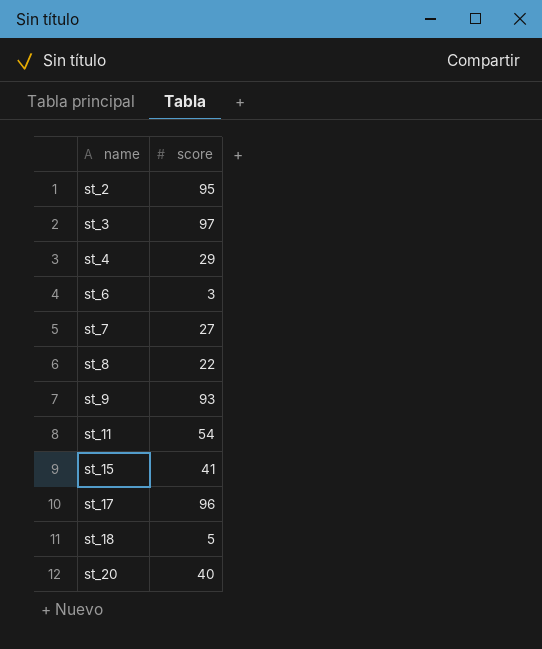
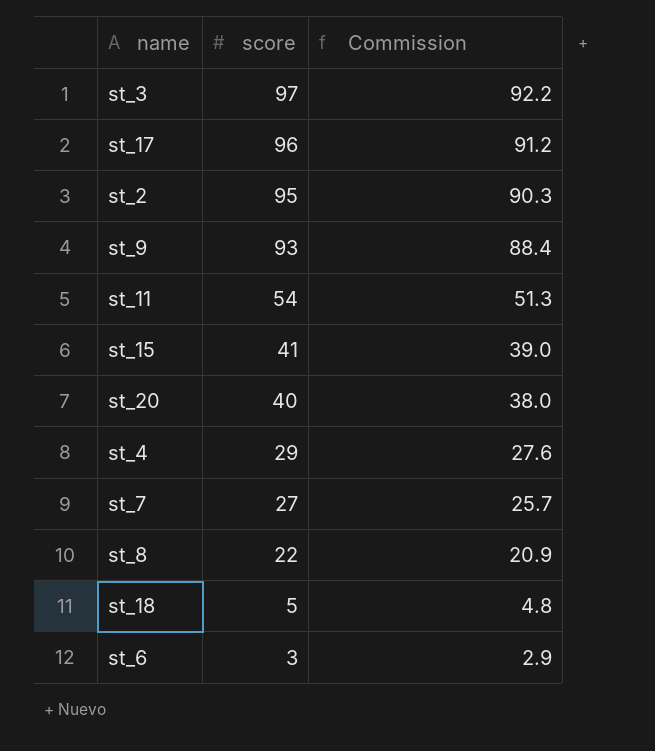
row order: name ascending -> score descending
column Commission | formula: none -> [score] * 0.95

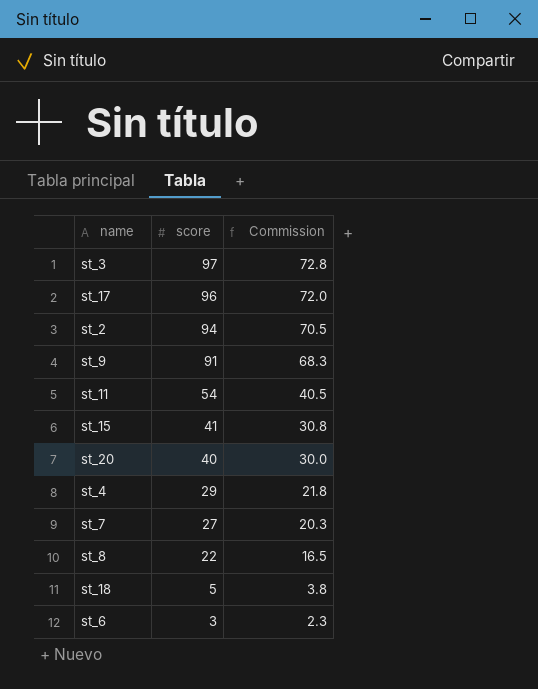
column Commission | formula: [score] * 0.95 -> [score] * 0.75
st_2 | score: 95 -> 94
st_9 | score: 93 -> 91

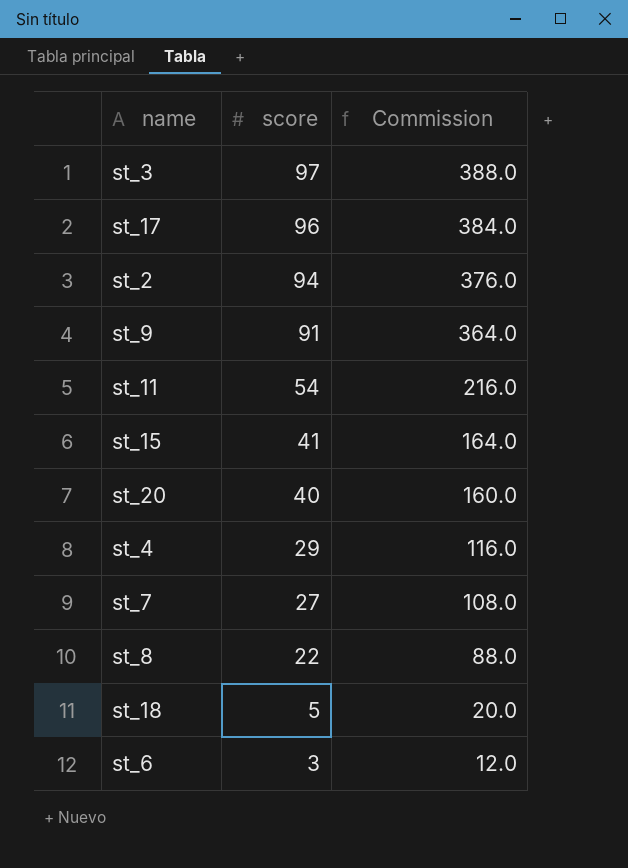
column Commission | formula: [score] * 0.75 -> [score] * 4

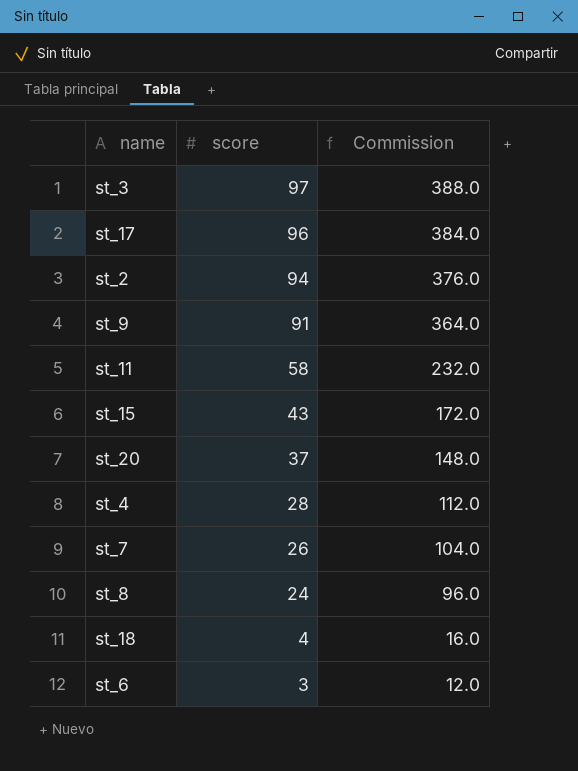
st_11 | score: 54 -> 58
st_11 | Commission: 216.0 -> 232.0
st_15 | score: 41 -> 43
st_15 | Commission: 164.0 -> 172.0
st_20 | score: 40 -> 37
st_20 | Commission: 160.0 -> 148.0
st_4 | score: 29 -> 28
st_4 | Commission: 116.0 -> 112.0
st_7 | score: 27 -> 26
st_7 | Commission: 108.0 -> 104.0
st_8 | score: 22 -> 24
st_8 | Commission: 88.0 -> 96.0
st_18 | score: 5 -> 4
st_18 | Commission: 20.0 -> 16.0

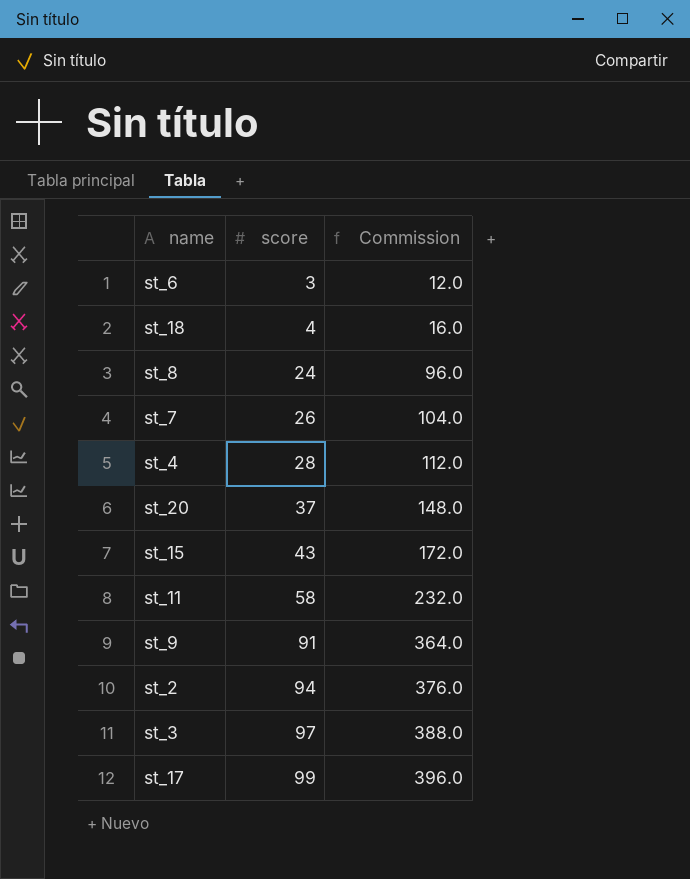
row order: score descending -> score ascending
st_17 | score: 96 -> 99
st_17 | Commission: 384.0 -> 396.0

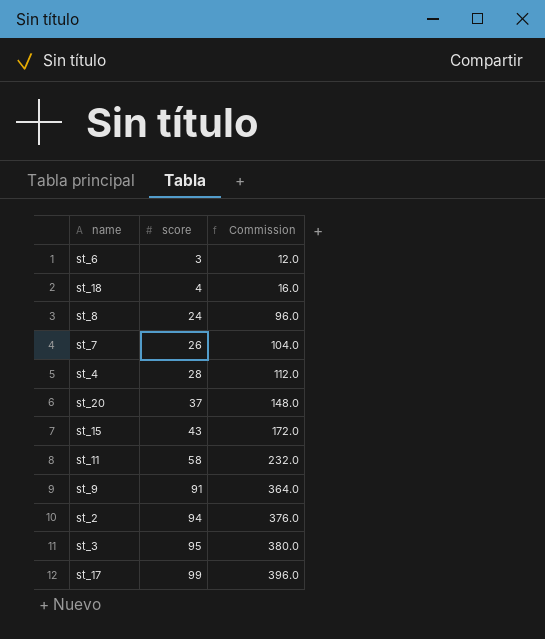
st_3 | score: 97 -> 95
st_3 | Commission: 388.0 -> 380.0

